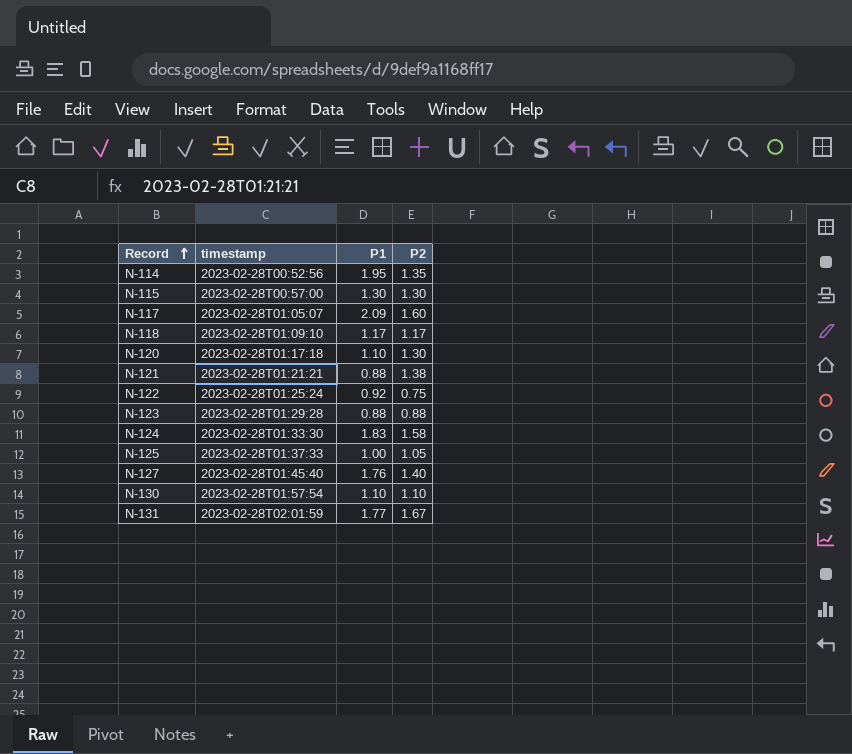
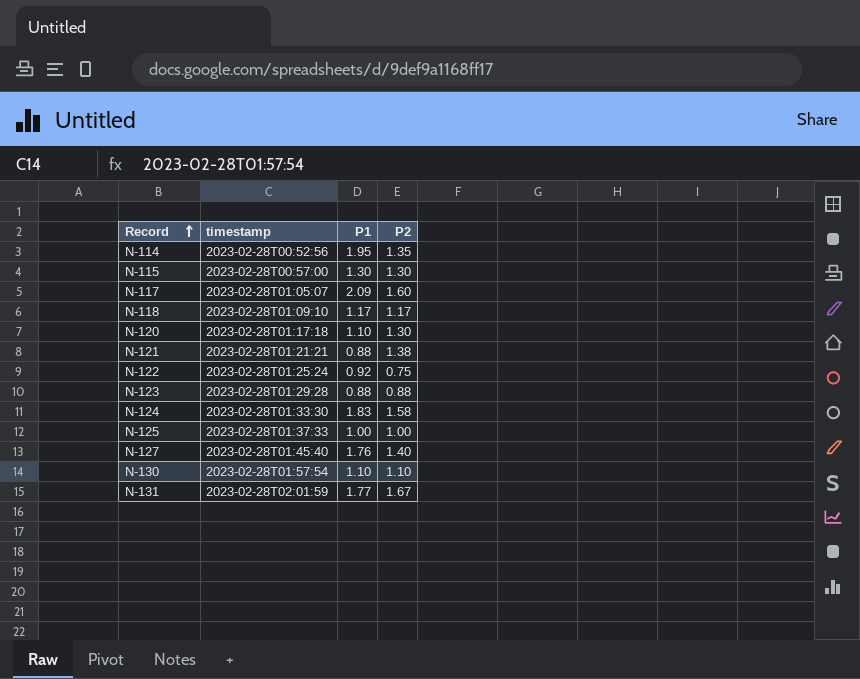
N-125 | P2: 1.05 -> 1.00

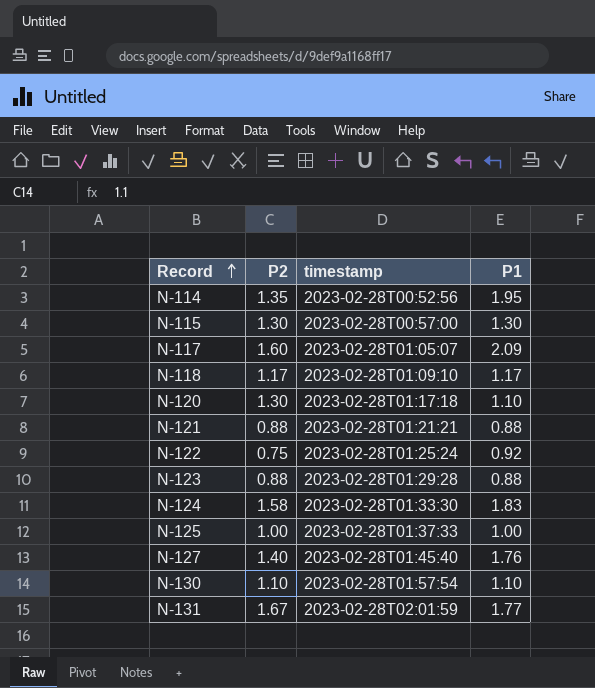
column P2 | position: 4 -> 2
N-121 | P2: 1.38 -> 0.88

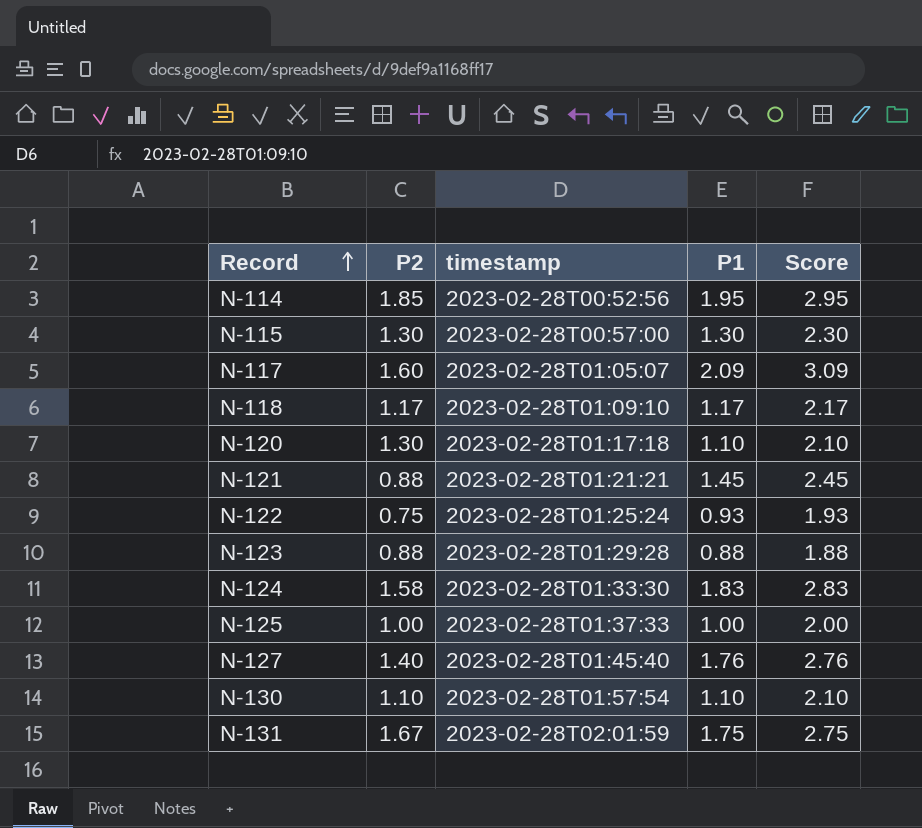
column Score | formula: none -> [P1] + 1
N-114 | P2: 1.35 -> 1.85
N-121 | P1: 0.88 -> 1.45
N-122 | P1: 0.92 -> 0.93
N-131 | P1: 1.77 -> 1.75

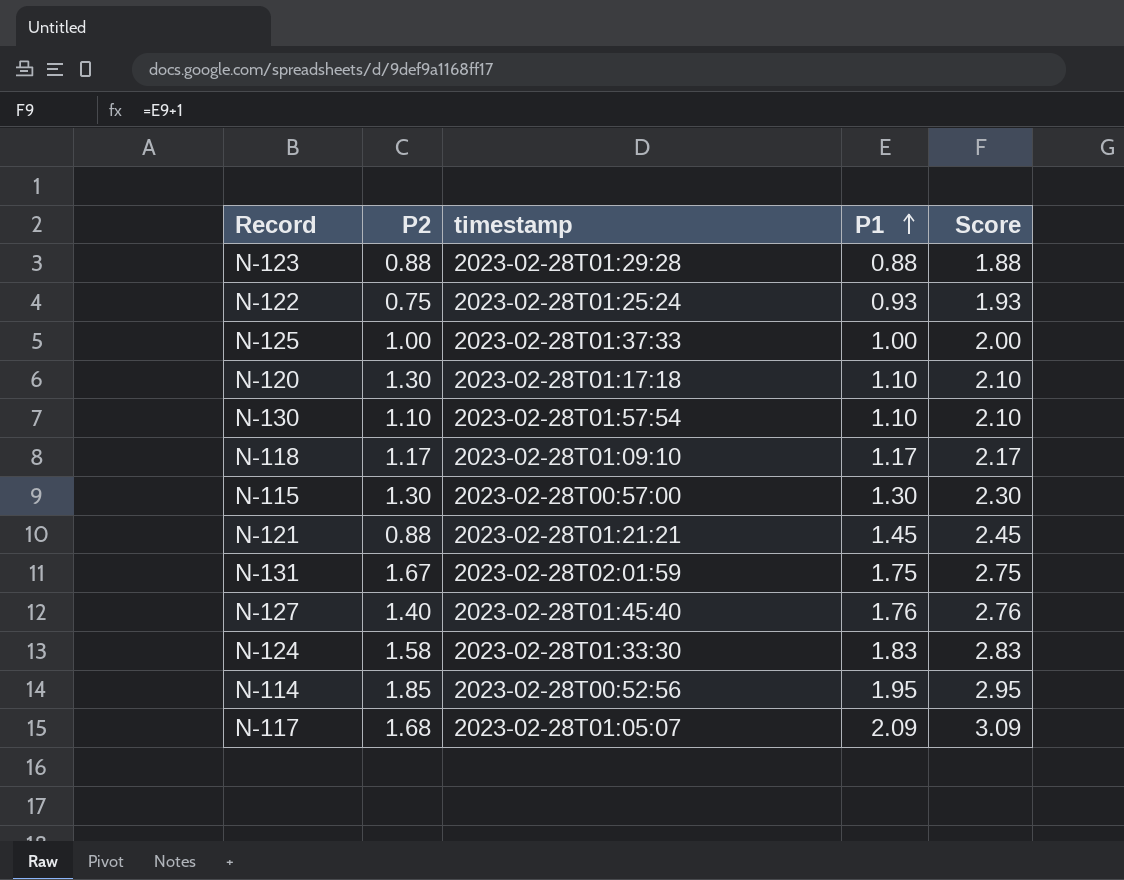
row order: Record ascending -> P1 ascending
N-117 | P2: 1.60 -> 1.68

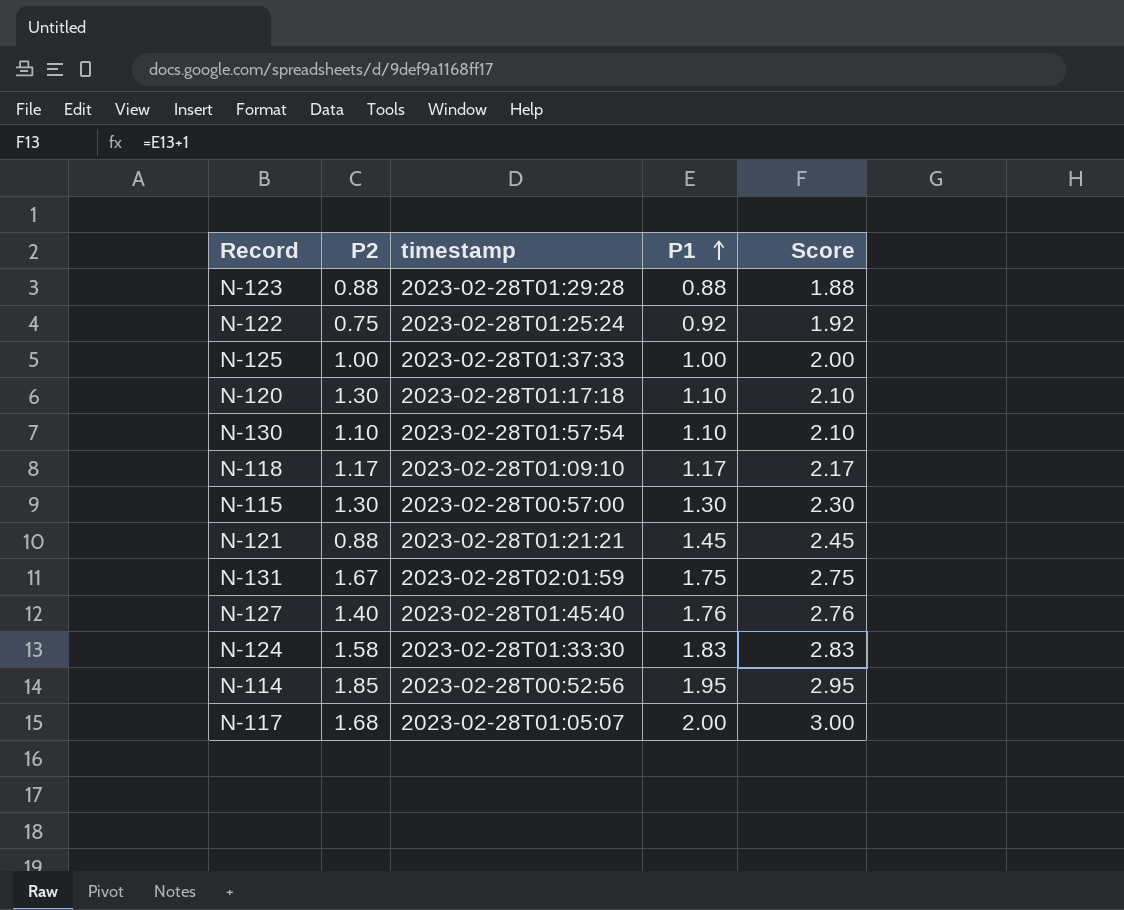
N-122 | P1: 0.93 -> 0.92
N-122 | Score: 1.93 -> 1.92
N-117 | P1: 2.09 -> 2.00
N-117 | Score: 3.09 -> 3.00

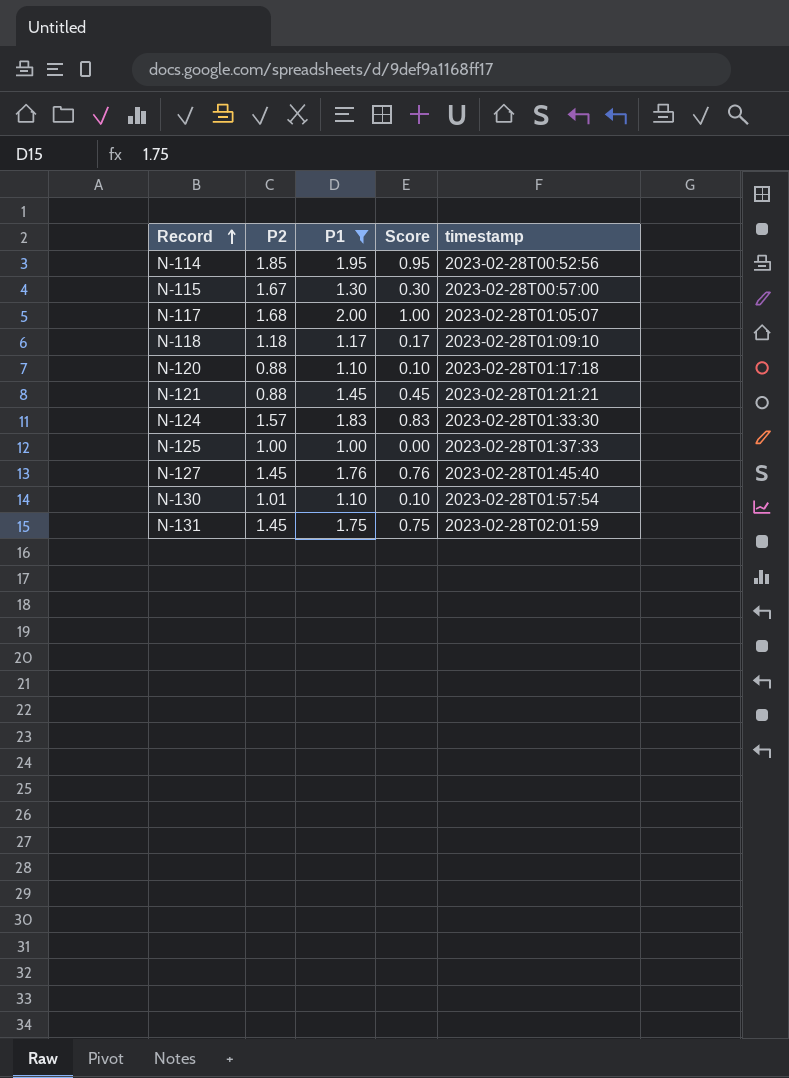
filter: none -> P1 >= 1.00
row order: P1 ascending -> Record ascending
column Score | formula: [P1] + 1 -> [P1] - 1
column timestamp | position: 3 -> 5
N-115 | P2: 1.30 -> 1.67
N-118 | P2: 1.17 -> 1.18
N-120 | P2: 1.30 -> 0.88
N-124 | P2: 1.58 -> 1.57
N-127 | P2: 1.40 -> 1.45
N-130 | P2: 1.10 -> 1.01
N-131 | P2: 1.67 -> 1.45

